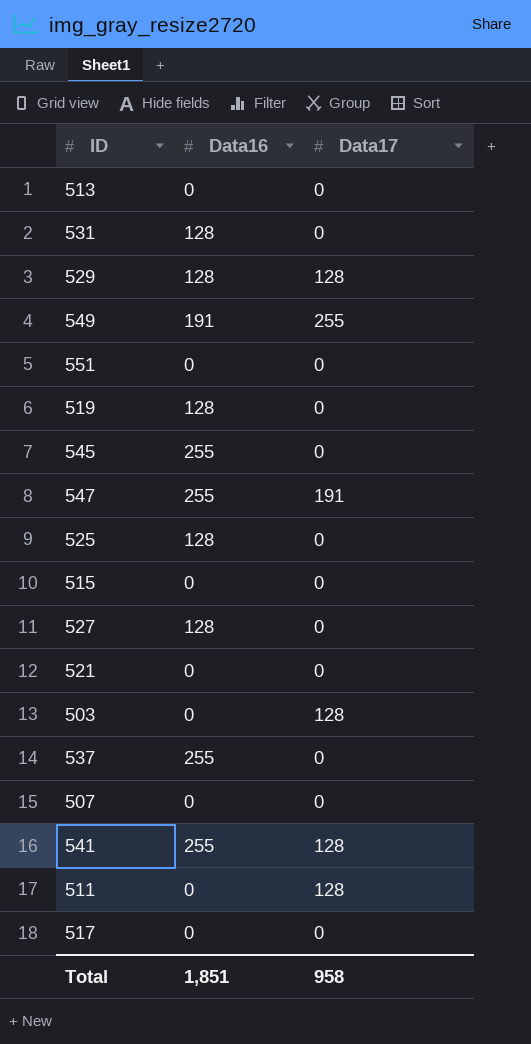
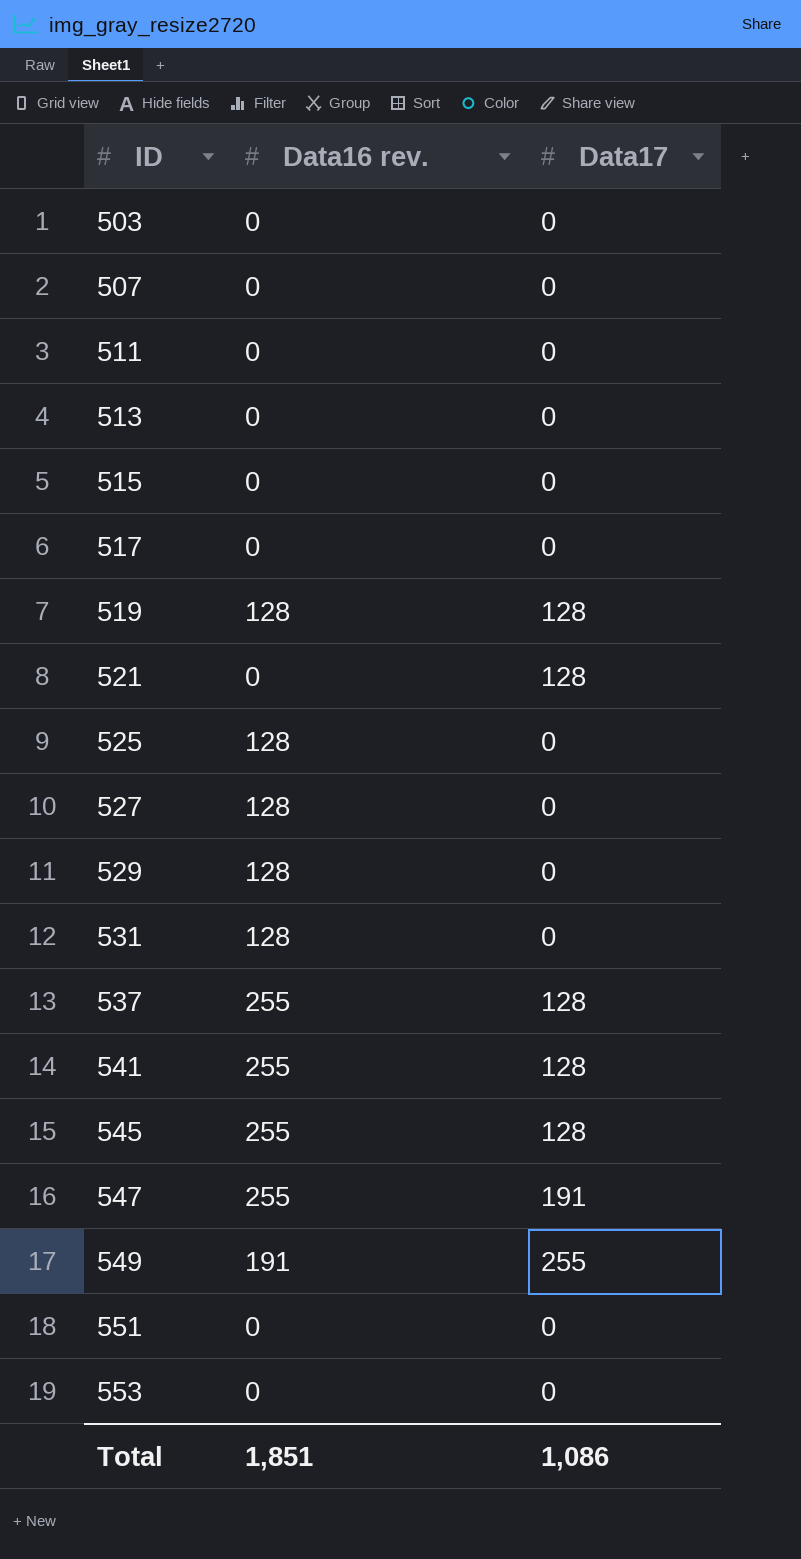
row order: none -> ID ascending
column name: Data16 -> Data16 rev.
503 | Data17: 128 -> 0
511 | Data17: 128 -> 0
519 | Data17: 0 -> 128
521 | Data17: 0 -> 128
529 | Data17: 128 -> 0
537 | Data17: 0 -> 128
545 | Data17: 0 -> 128
row 553: none -> 0 | 0
Total | Data17: 958 -> 1,086

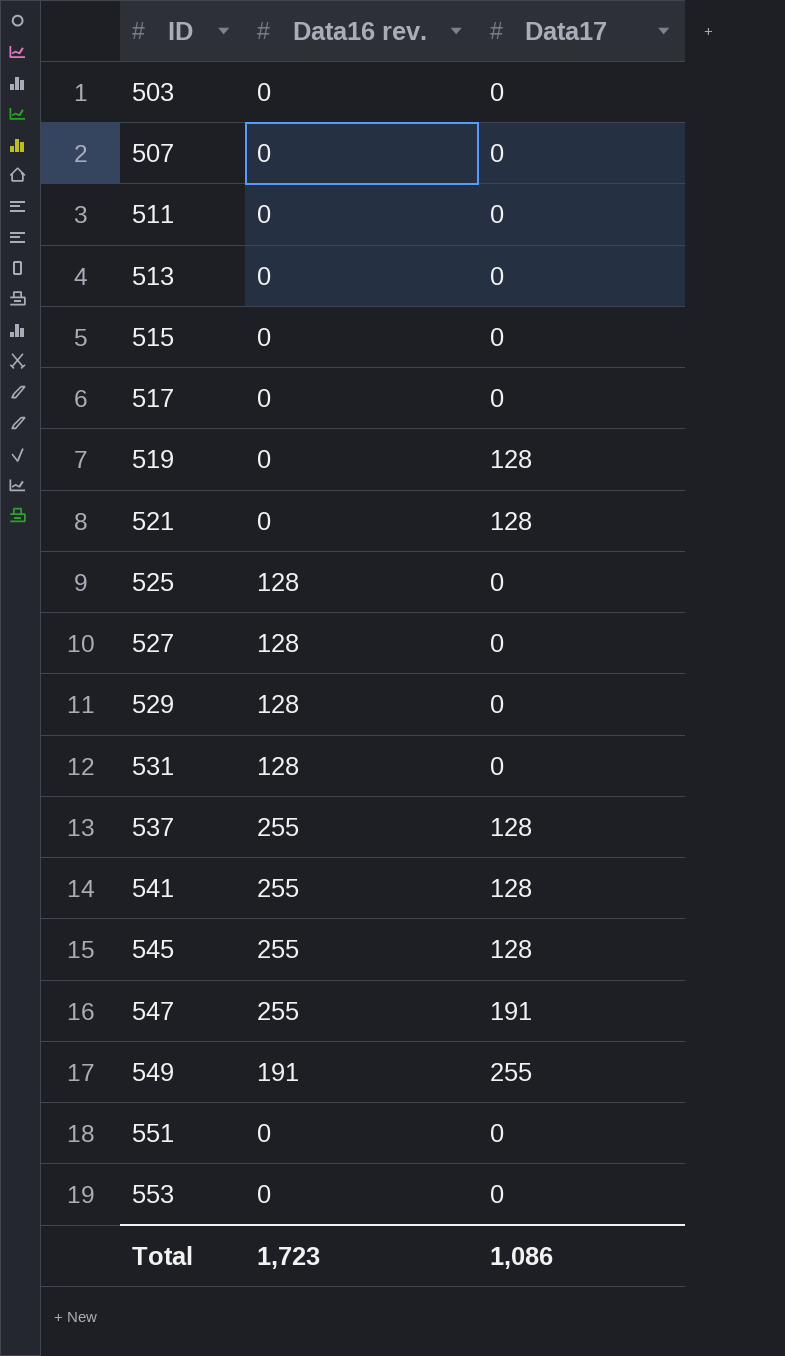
519 | Data16 rev.: 128 -> 0
Total | Data16 rev.: 1,851 -> 1,723

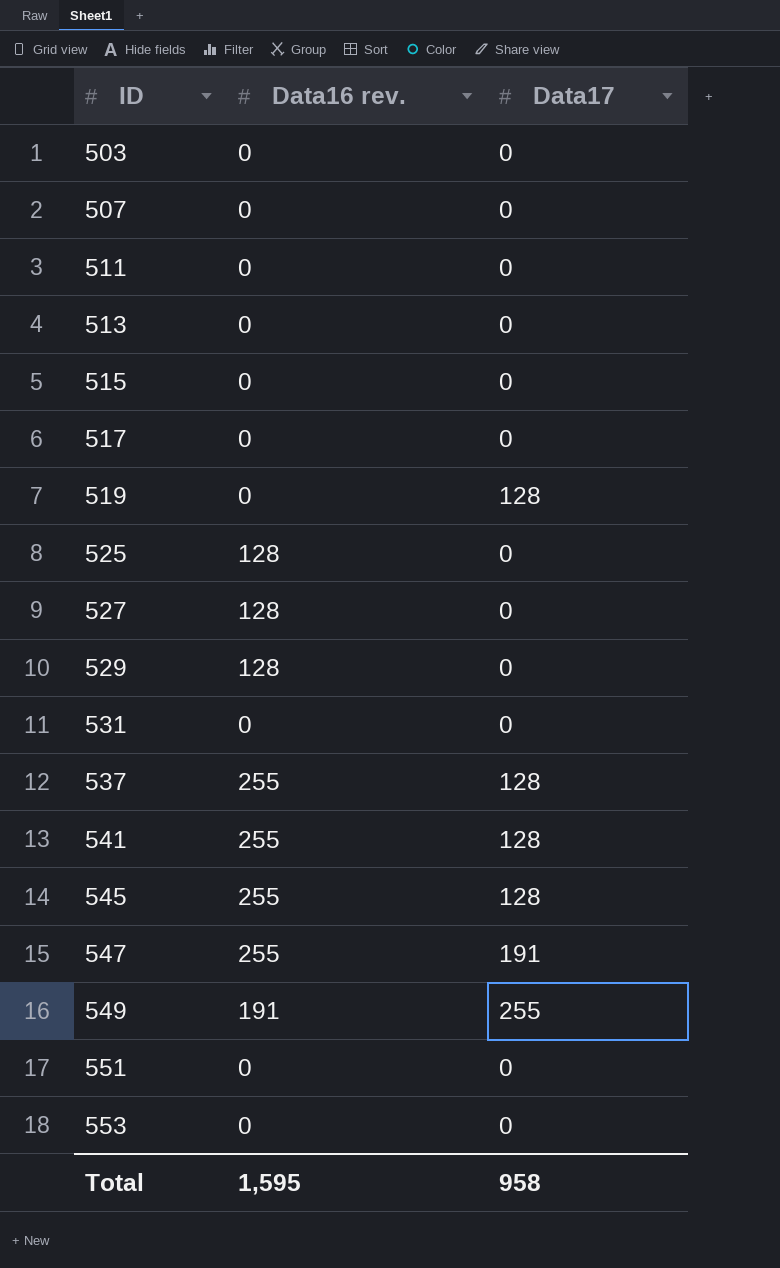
row 521: 0 | 128 -> none
531 | Data16 rev.: 128 -> 0
Total | Data16 rev.: 1,723 -> 1,595
Total | Data17: 1,086 -> 958

